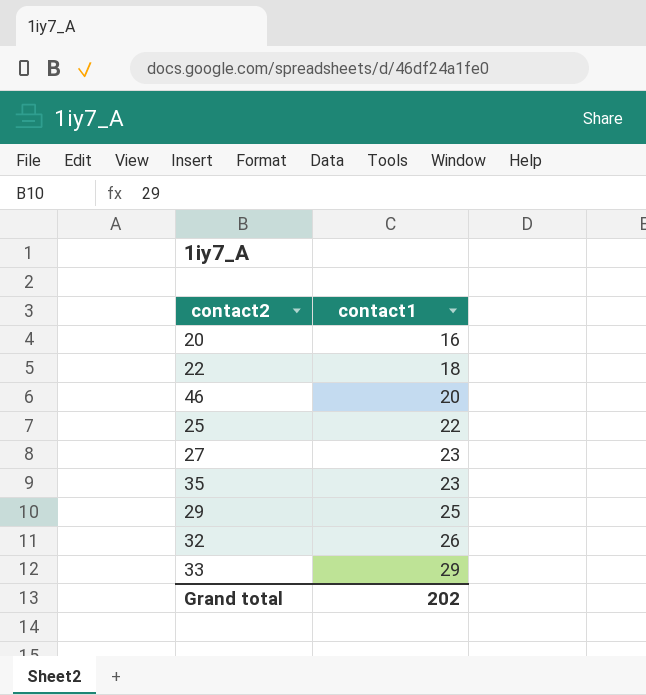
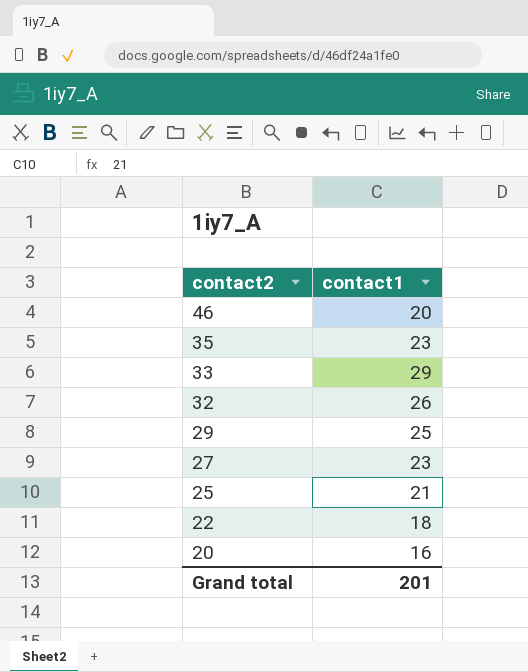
row order: contact1 ascending -> contact2 descending
25 | contact1: 22 -> 21
Grand total | contact1: 202 -> 201

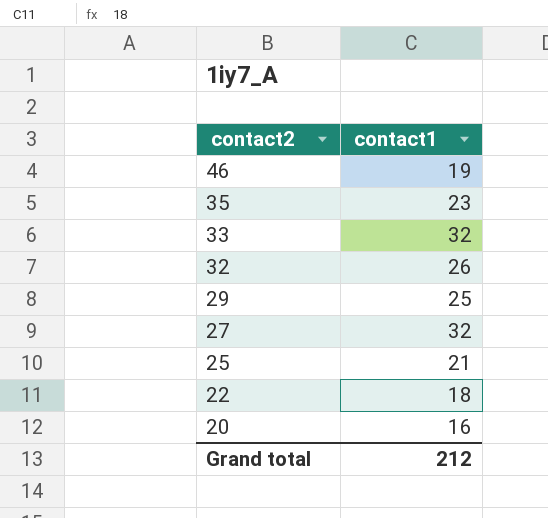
46 | contact1: 20 -> 19
33 | contact1: 29 -> 32
27 | contact1: 23 -> 32
Grand total | contact1: 201 -> 212

